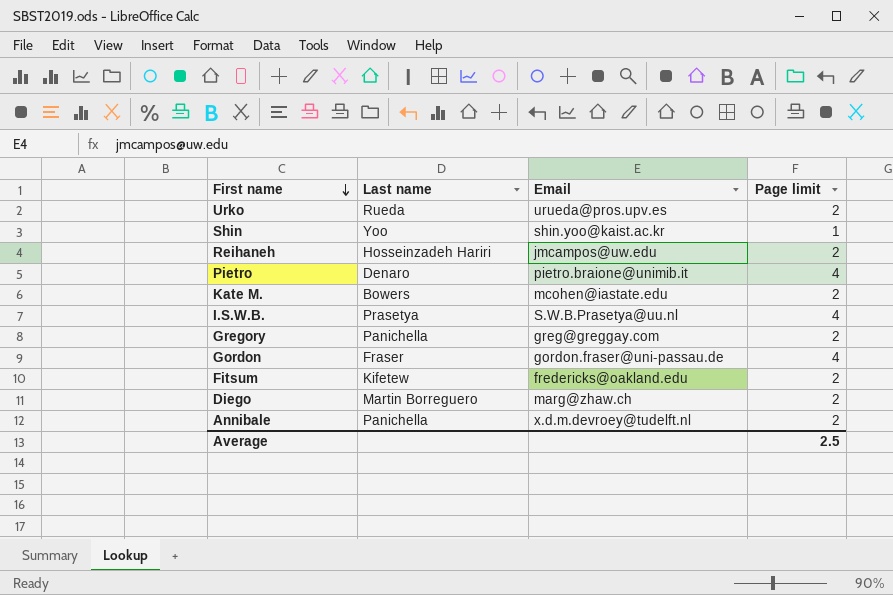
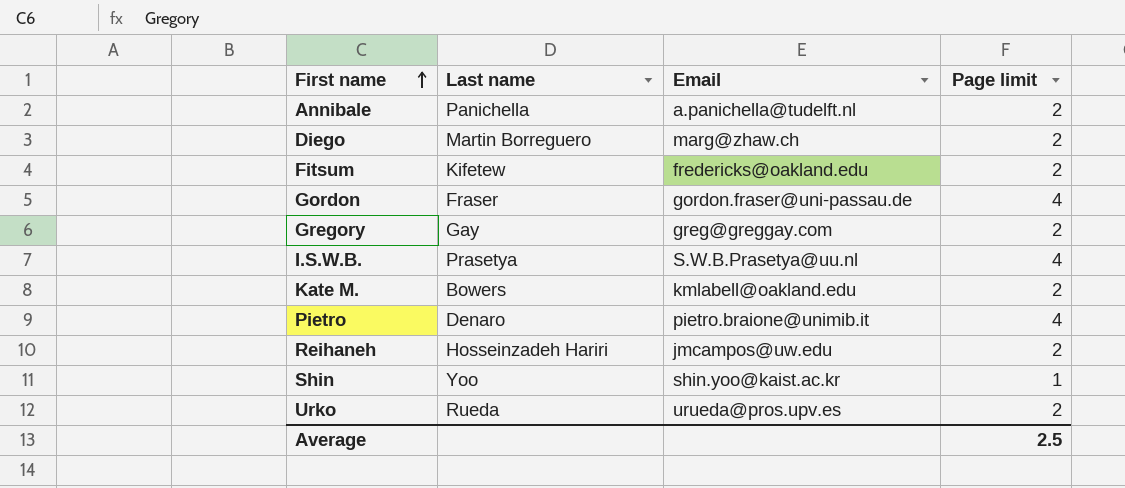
row order: First name descending -> First name ascending
Annibale | Email: x.d.m.devroey@tudelft.nl -> a.panichella@tudelft.nl
Gregory | Last name: Panichella -> Gay
Kate M. | Email: mcohen@iastate.edu -> kmlabell@oakland.edu

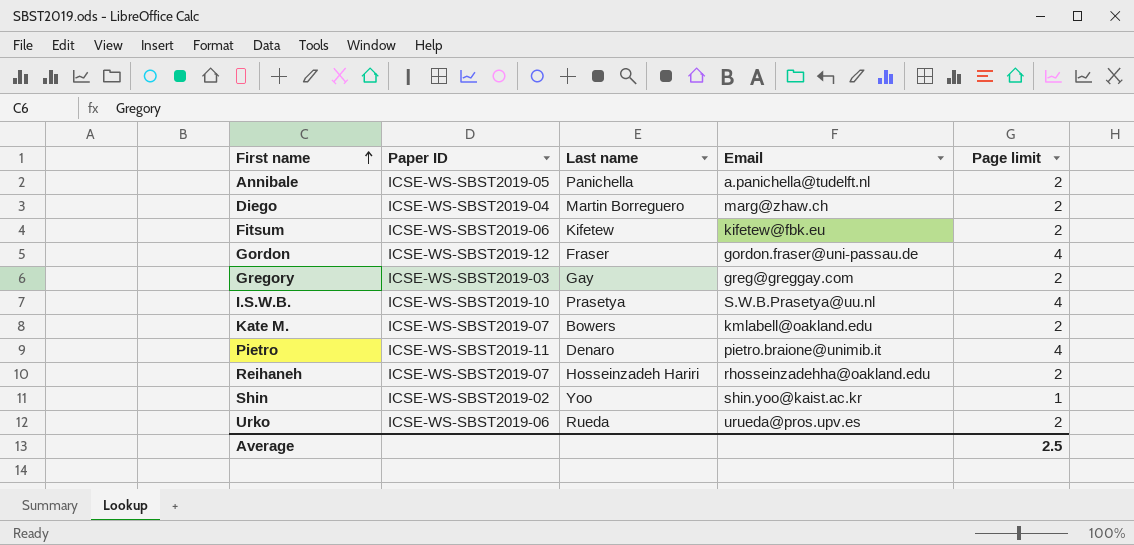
column Paper ID | position: none -> 2
Fitsum | Email: fredericks@oakland.edu -> kifetew@fbk.eu
Reihaneh | Email: jmcampos@uw.edu -> rhosseinzadehha@oakland.edu

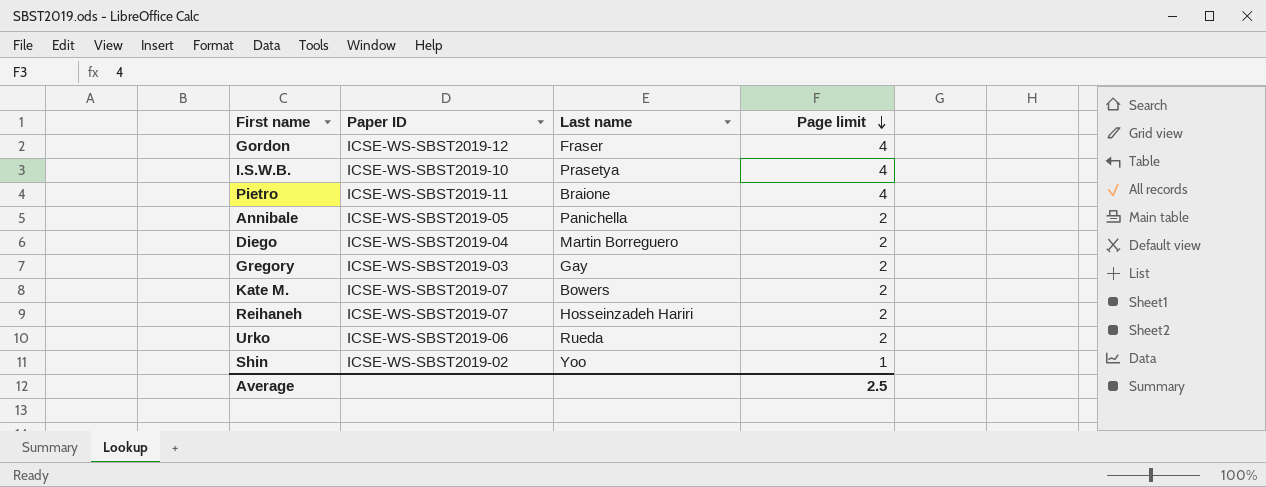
row order: First name ascending -> Page limit descending
column Email | position: 4 -> none
row Fitsum: ICSE-WS-SBST2019-06 | Kifetew | kifetew@fbk.eu | 2 -> none
Pietro | Last name: Denaro -> Braione

